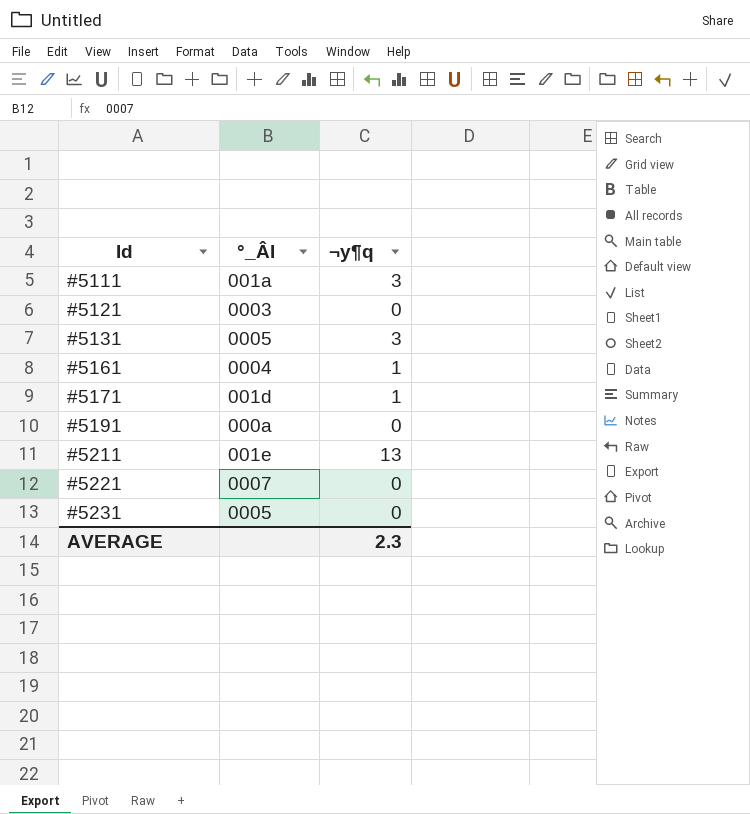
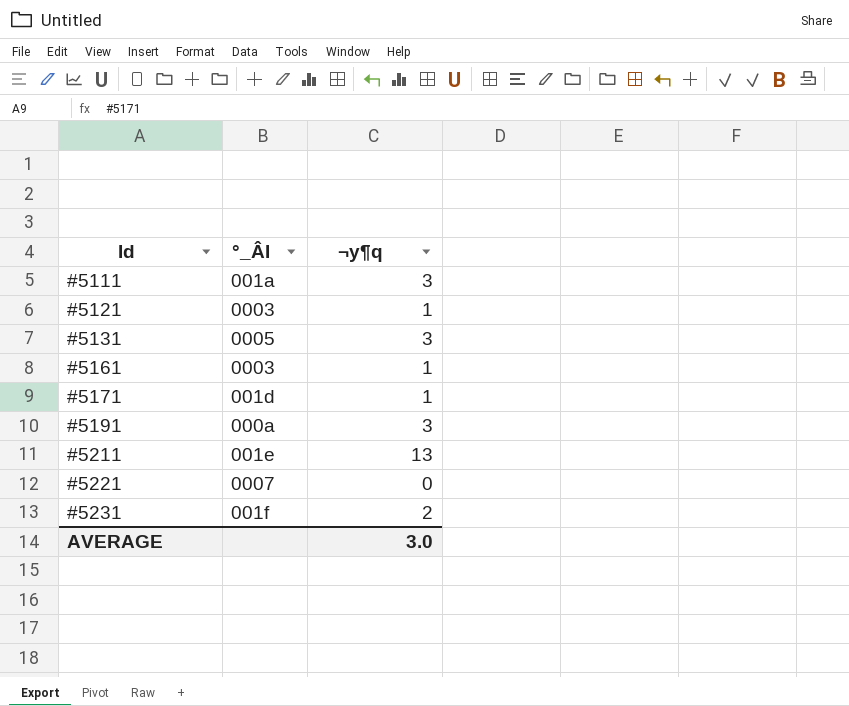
#5121 | ¬y¶q: 0 -> 1
#5161 | °_ÂI: 0004 -> 0003
#5191 | ¬y¶q: 0 -> 3
#5231 | °_ÂI: 0005 -> 001f
#5231 | ¬y¶q: 0 -> 2
AVERAGE | ¬y¶q: 2.3 -> 3.0

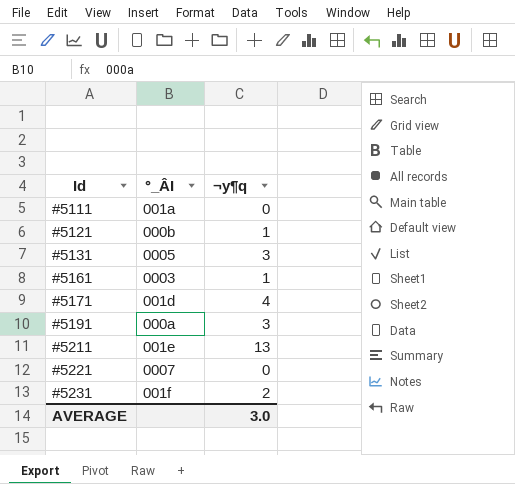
#5111 | ¬y¶q: 3 -> 0
#5121 | °_ÂI: 0003 -> 000b
#5171 | ¬y¶q: 1 -> 4

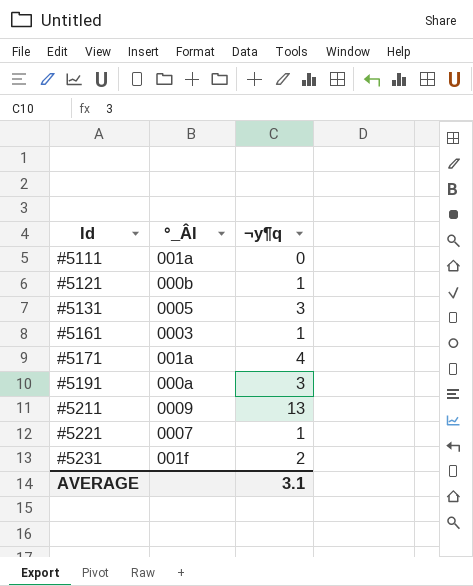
#5171 | °_ÂI: 001d -> 001a
#5211 | °_ÂI: 001e -> 0009
#5221 | ¬y¶q: 0 -> 1
AVERAGE | ¬y¶q: 3.0 -> 3.1

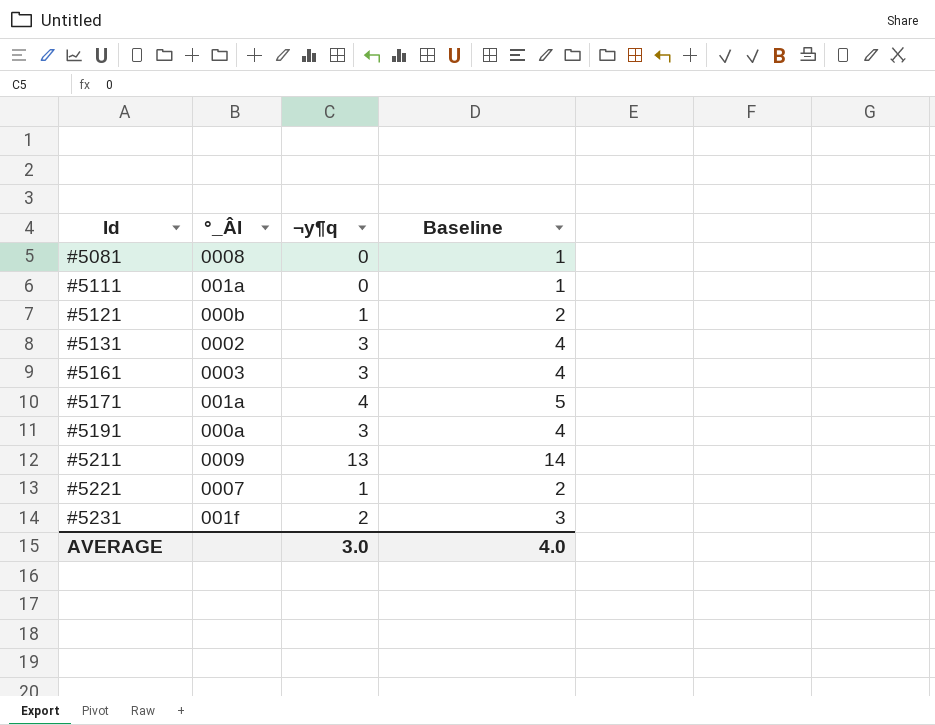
column Baseline | formula: none -> [¬y¶q] + 1
row #5081: none -> 0008 | 0 | 1
#5131 | °_ÂI: 0005 -> 0002
#5161 | ¬y¶q: 1 -> 3
AVERAGE | ¬y¶q: 3.1 -> 3.0

